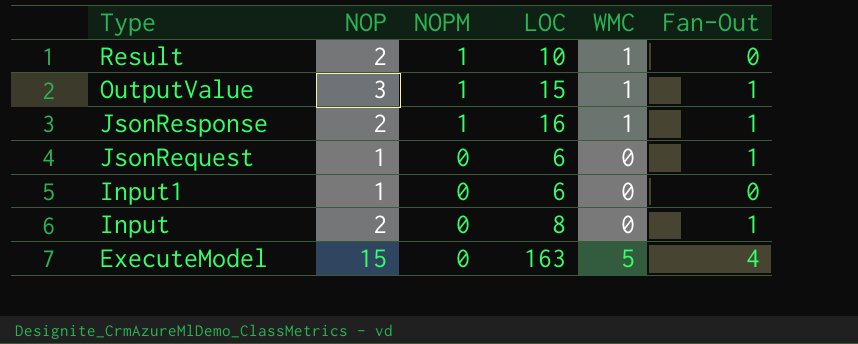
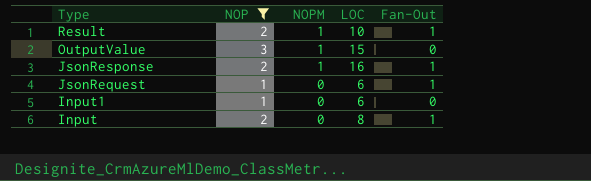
filter: none -> NOP != 15
column WMC | position: 5 -> none
Result | Fan-Out: 0 -> 1
OutputValue | Fan-Out: 1 -> 0

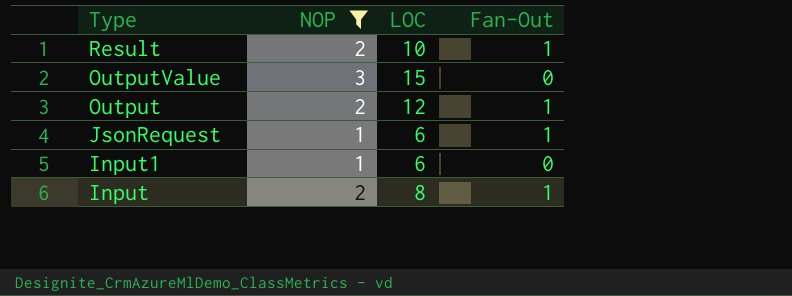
column NOPM | position: 3 -> none
row JsonResponse: 2 | 1 | 16 | 1 -> none
row Output: none -> 2 | 12 | 1

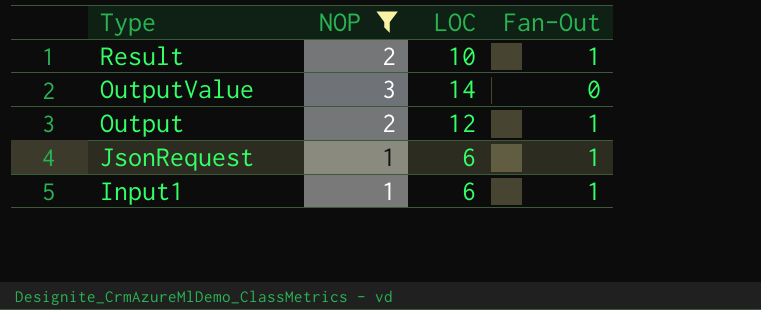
row Input: 2 | 8 | 1 -> none
OutputValue | LOC: 15 -> 14
Input1 | Fan-Out: 0 -> 1

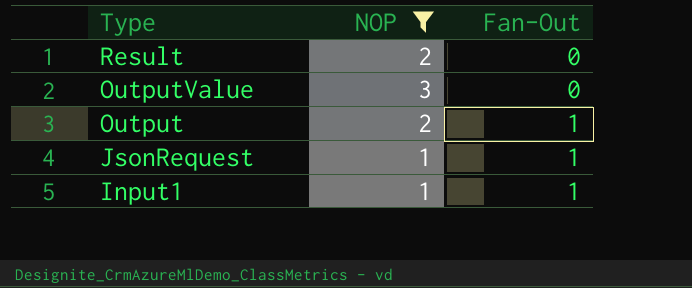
column LOC | position: 3 -> none
Result | Fan-Out: 1 -> 0

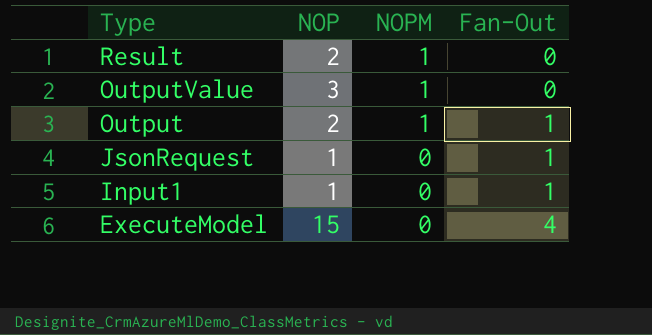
filter: NOP != 15 -> none
column NOPM | position: none -> 3

